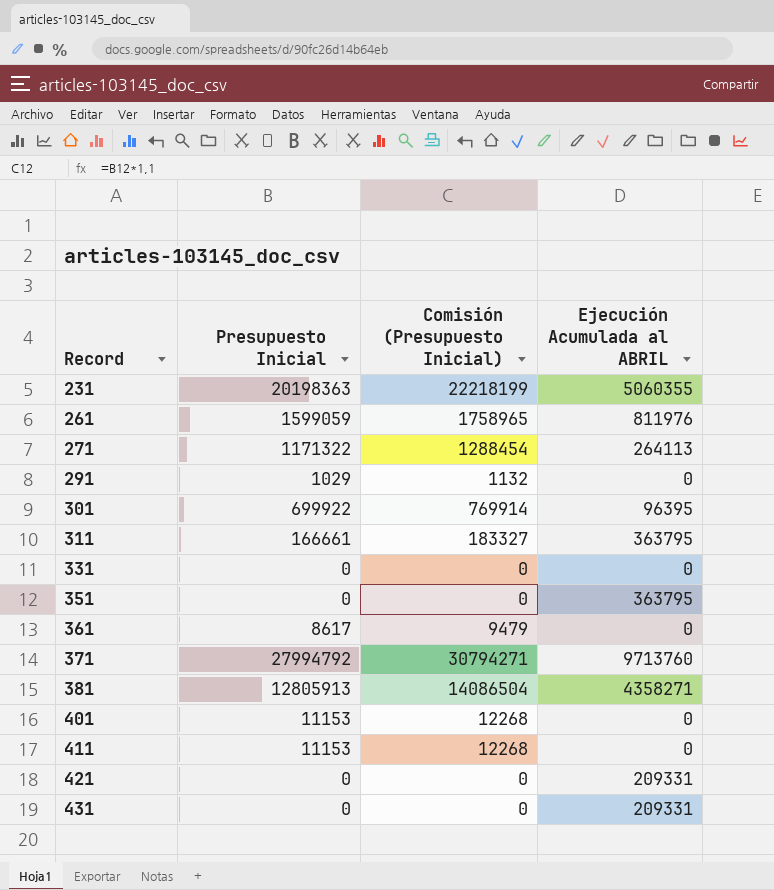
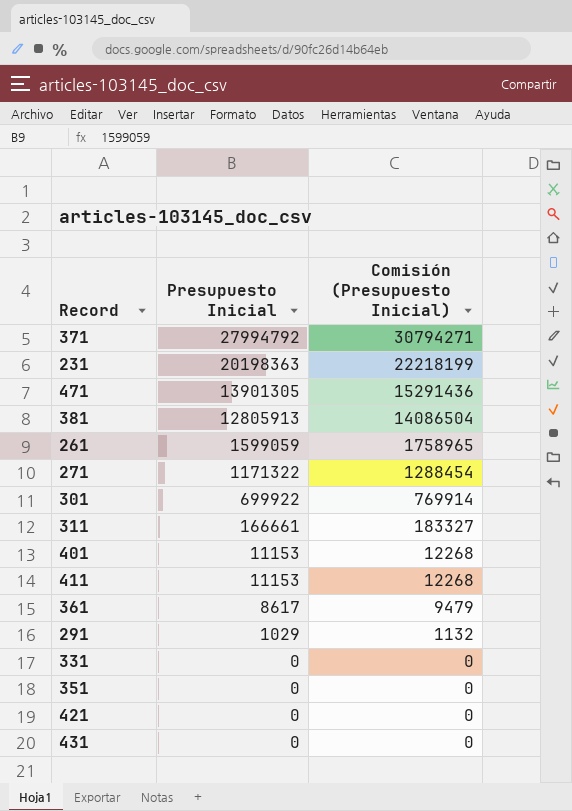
row order: Record ascending -> Presupuesto Inicial descending
column Ejecución Acumulada al ABRIL | position: 4 -> none
row 471: none -> 13901305 | 15291436

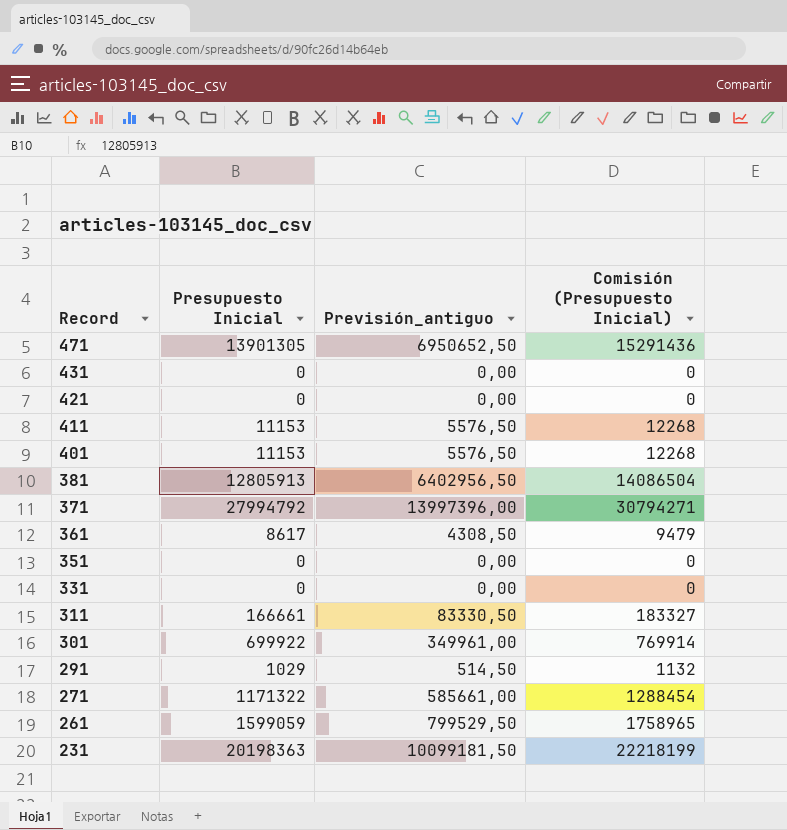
row order: Presupuesto Inicial descending -> Record descending
column Previsión_antiguo | formula: none -> [Presupuesto Inicial] * 0,5

